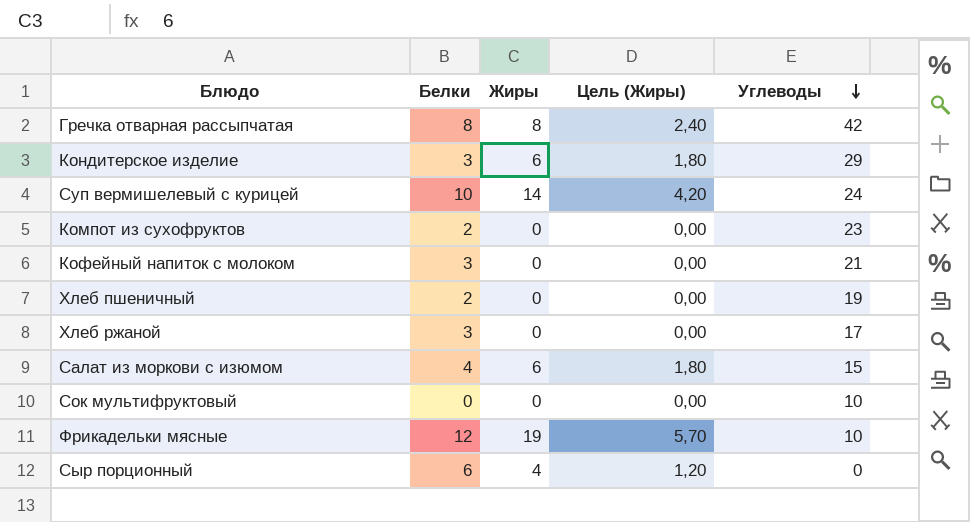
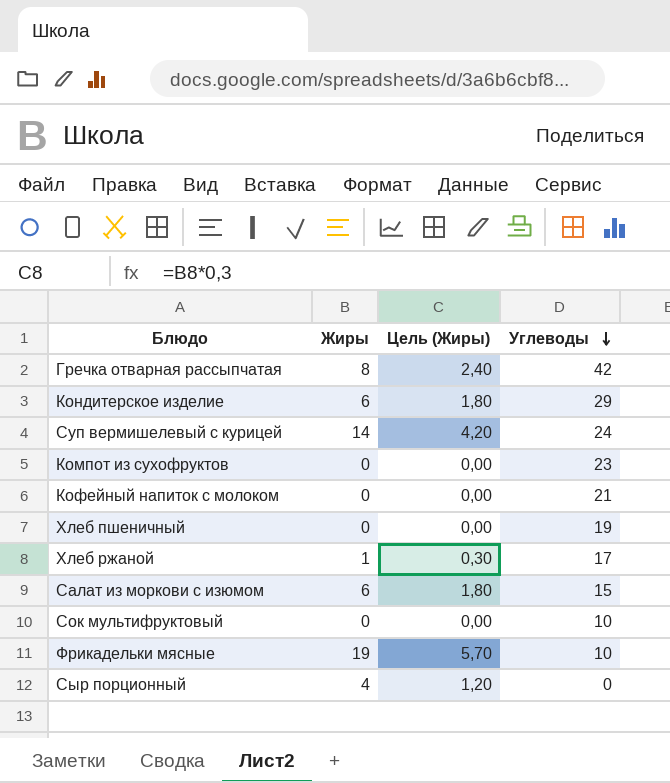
column Белки | position: 2 -> none
Хлеб ржаной | Жиры: 0 -> 1
Хлеб ржаной | Цель (Жиры): 0,00 -> 0,30

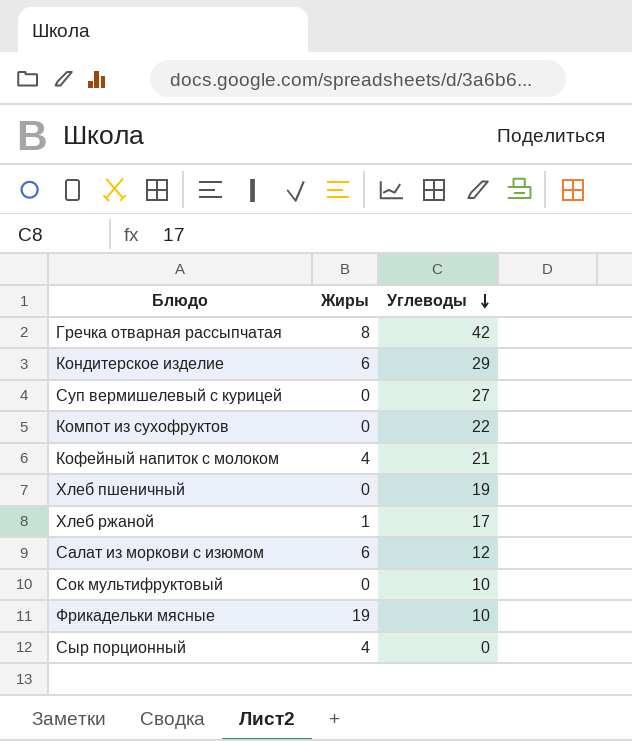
column Цель (Жиры) | formula: [Жиры] * 0,3 -> none
Суп вермишелевый с курицей | Жиры: 14 -> 0
Суп вермишелевый с курицей | Углеводы: 24 -> 27
Компот из сухофруктов | Углеводы: 23 -> 22
Кофейный напиток с молоком | Жиры: 0 -> 4
Салат из моркови с изюмом | Углеводы: 15 -> 12

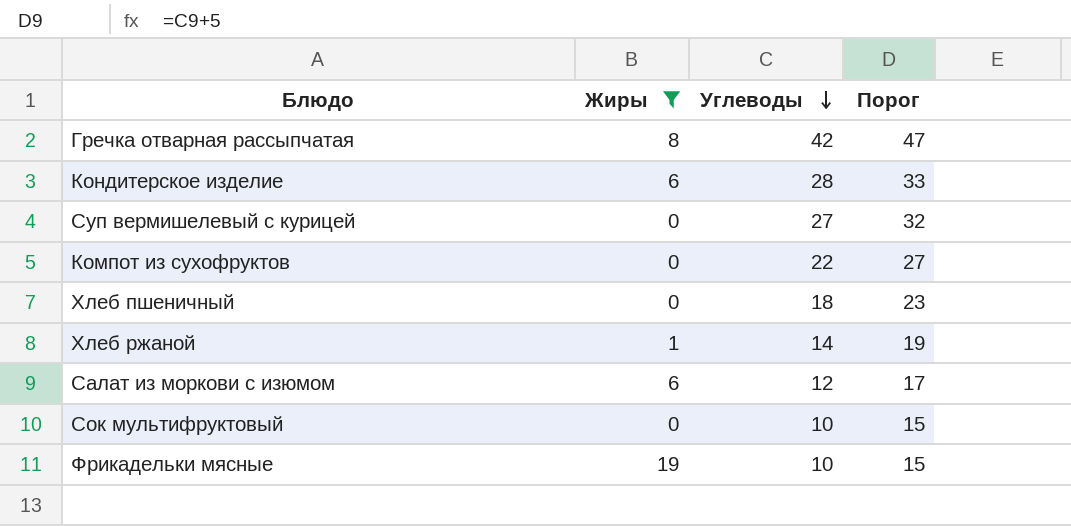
filter: none -> Жиры != 4
column Порог | formula: none -> [Углеводы] + 5
Кондитерское изделие | Углеводы: 29 -> 28
Хлеб пшеничный | Углеводы: 19 -> 18
Хлеб ржаной | Углеводы: 17 -> 14

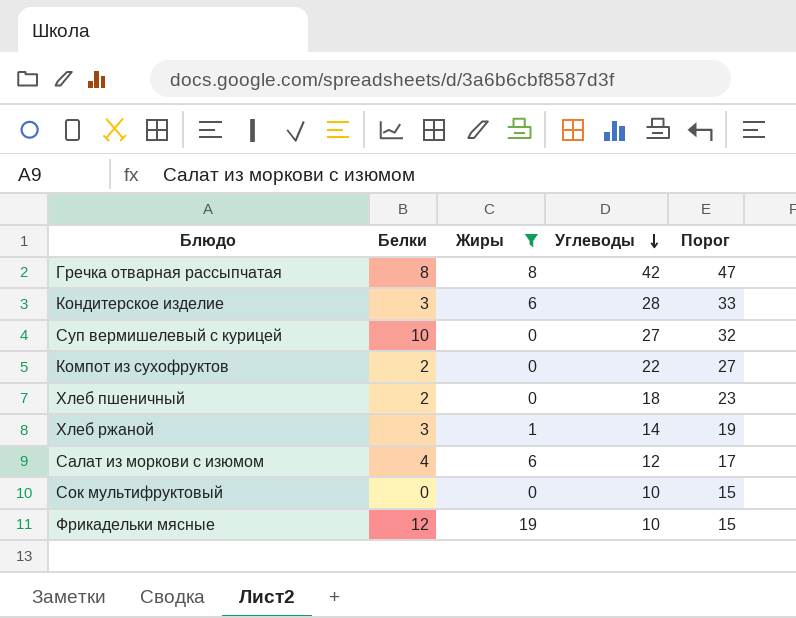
column Белки | position: none -> 2

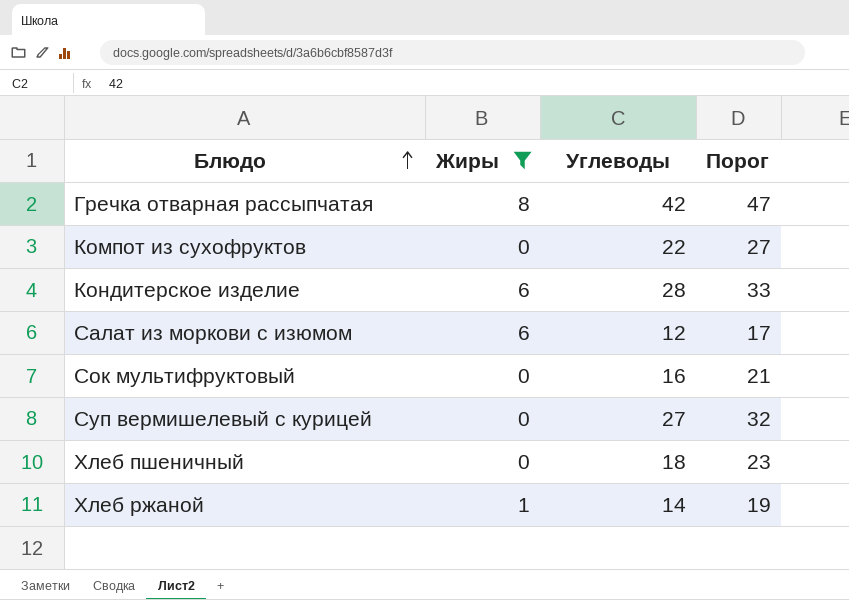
row order: Углеводы descending -> Блюдо ascending
column Белки | position: 2 -> none
row Фрикадельки мясные: 12 | 19 | 10 | 15 -> none
Сок мультифруктовый | Углеводы: 10 -> 16
Сок мультифруктовый | Порог: 15 -> 21

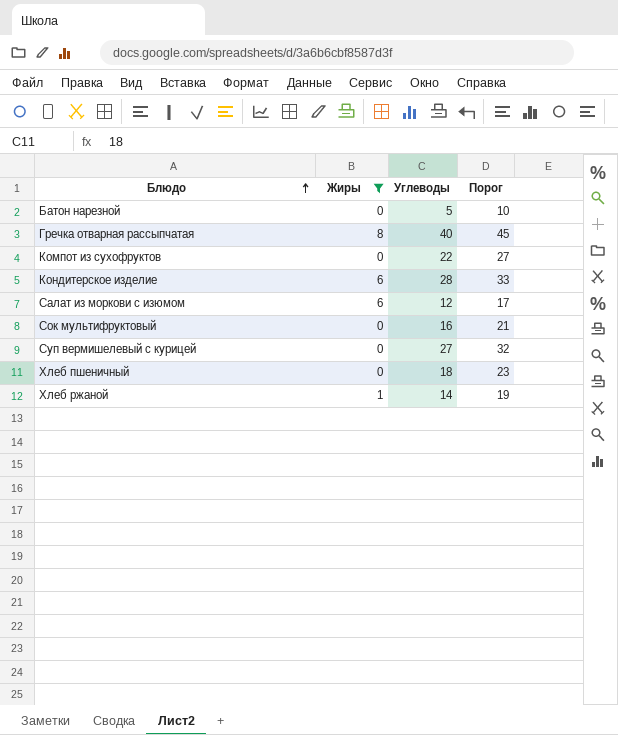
row Батон нарезной: none -> 0 | 5 | 10
Гречка отварная рассыпчатая | Углеводы: 42 -> 40
Гречка отварная рассыпчатая | Порог: 47 -> 45

